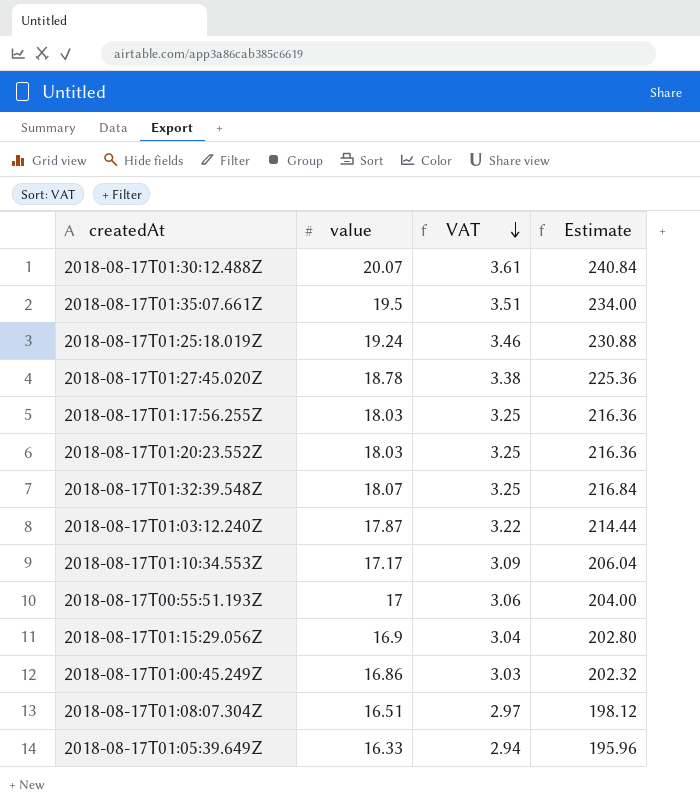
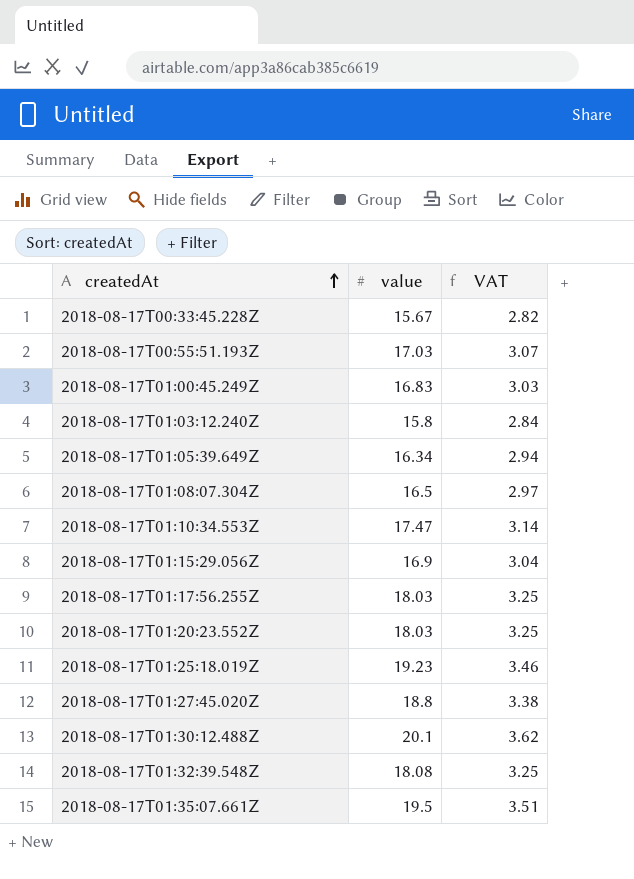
row order: VAT descending -> createdAt ascending
column Estimate | formula: [value] * 12 -> none
row 2018-08-17T00:33:45.228Z: none -> 15.67 | 2.82
2018-08-17T00:55:51.193Z | value: 17 -> 17.03
2018-08-17T00:55:51.193Z | VAT: 3.06 -> 3.07
2018-08-17T01:00:45.249Z | value: 16.86 -> 16.83
2018-08-17T01:03:12.240Z | value: 17.87 -> 15.8
2018-08-17T01:03:12.240Z | VAT: 3.22 -> 2.84
2018-08-17T01:05:39.649Z | value: 16.33 -> 16.34
2018-08-17T01:08:07.304Z | value: 16.51 -> 16.5
2018-08-17T01:10:34.553Z | value: 17.17 -> 17.47
2018-08-17T01:10:34.553Z | VAT: 3.09 -> 3.14
2018-08-17T01:25:18.019Z | value: 19.24 -> 19.23
2018-08-17T01:27:45.020Z | value: 18.78 -> 18.8
2018-08-17T01:30:12.488Z | value: 20.07 -> 20.1
2018-08-17T01:30:12.488Z | VAT: 3.61 -> 3.62
2018-08-17T01:32:39.548Z | value: 18.07 -> 18.08

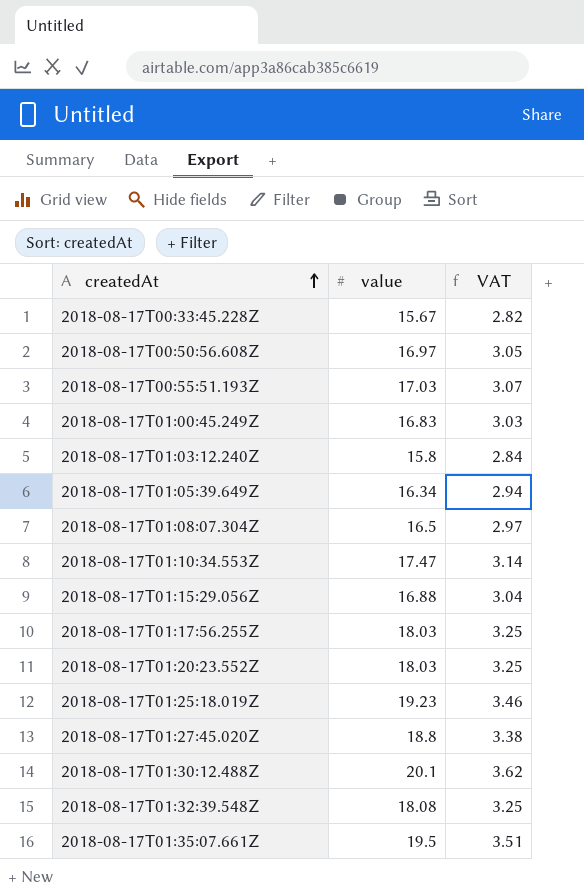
row 2018-08-17T00:50:56.608Z: none -> 16.97 | 3.05
2018-08-17T01:15:29.056Z | value: 16.9 -> 16.88

